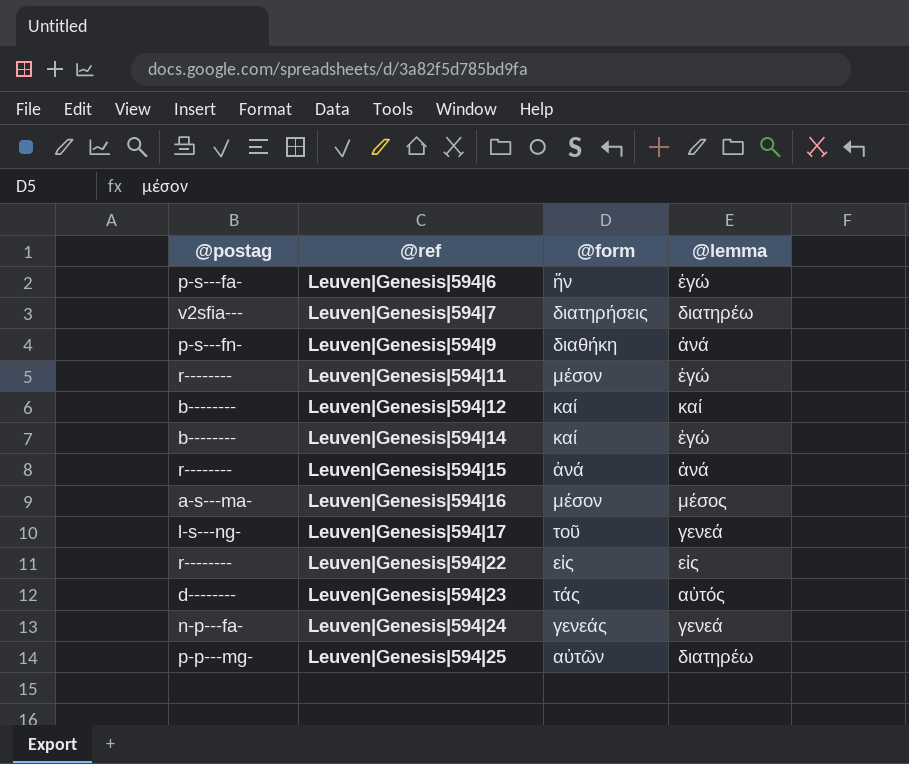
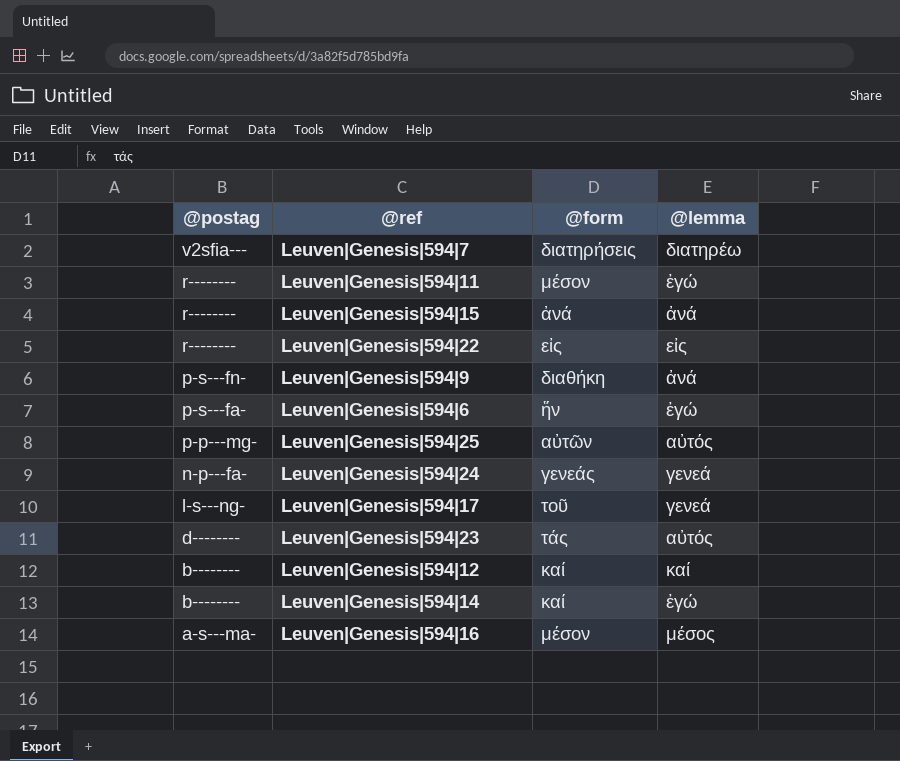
row order: @ref ascending -> @postag descending
Leuven|Genesis|594|25 | @lemma: διατηρέω -> αὐτός

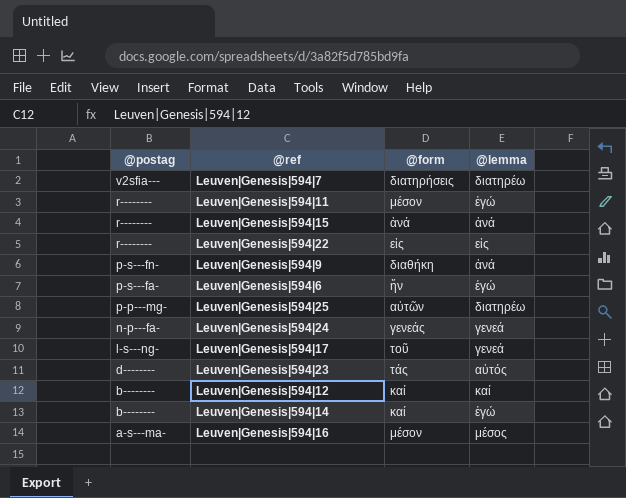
Leuven|Genesis|594|25 | @lemma: αὐτός -> διατηρέω

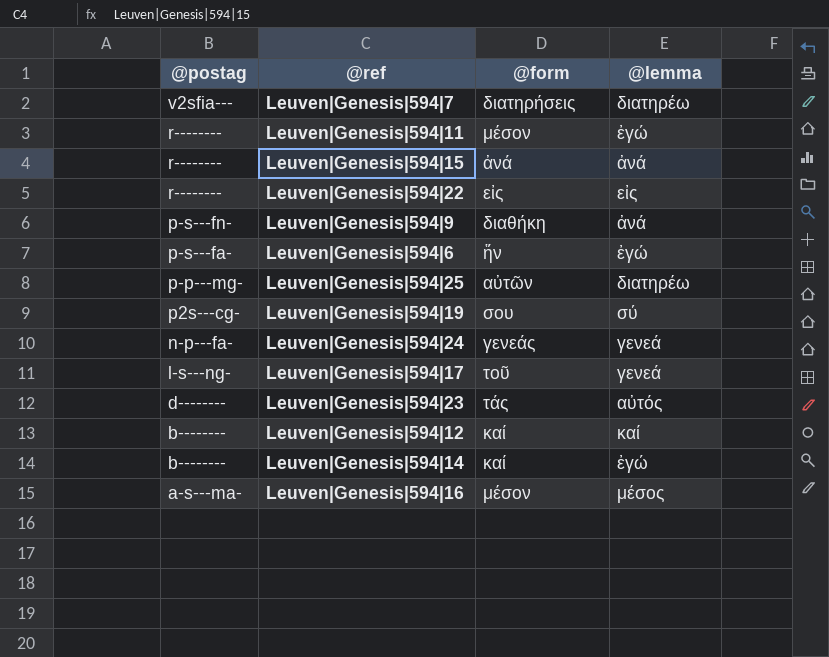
row Leuven|Genesis|594|19: none -> p2s---cg- | σου | σύ

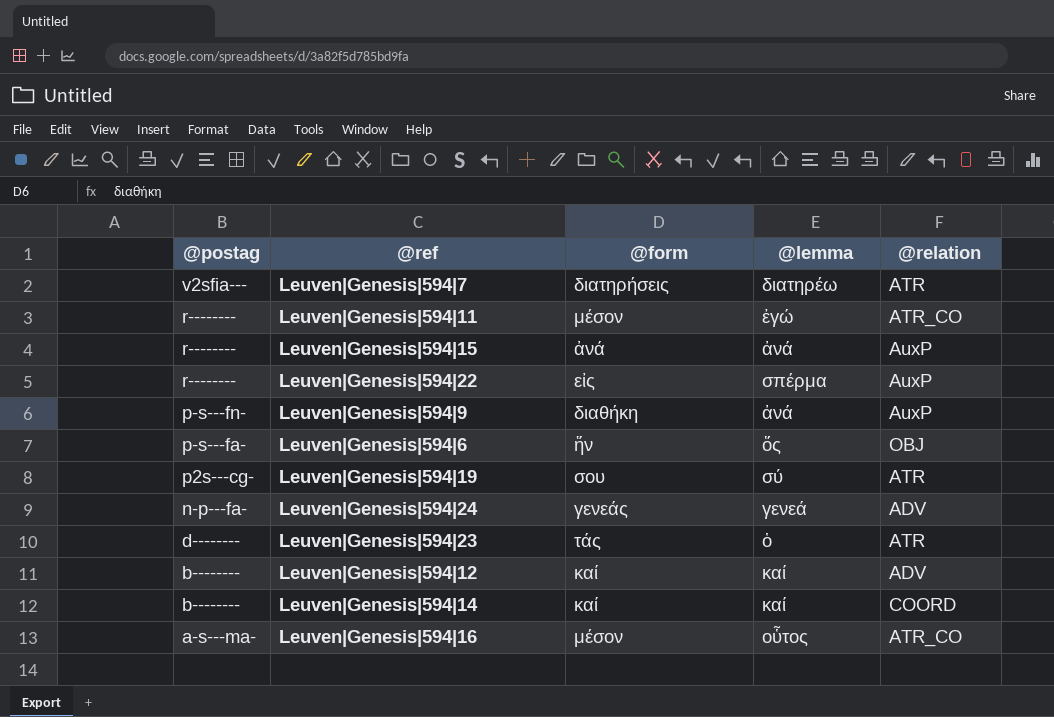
column @relation | position: none -> 5
row Leuven|Genesis|594|25: p-p---mg- | αὐτῶν | διατηρέω -> none
row Leuven|Genesis|594|17: l-s---ng- | τοῦ | γενεά -> none
Leuven|Genesis|594|22 | @lemma: εἰς -> σπέρμα
Leuven|Genesis|594|6 | @lemma: ἐγώ -> ὅς
Leuven|Genesis|594|23 | @lemma: αὐτός -> ὁ
Leuven|Genesis|594|14 | @lemma: ἐγώ -> καί
Leuven|Genesis|594|16 | @lemma: μέσος -> οὗτος

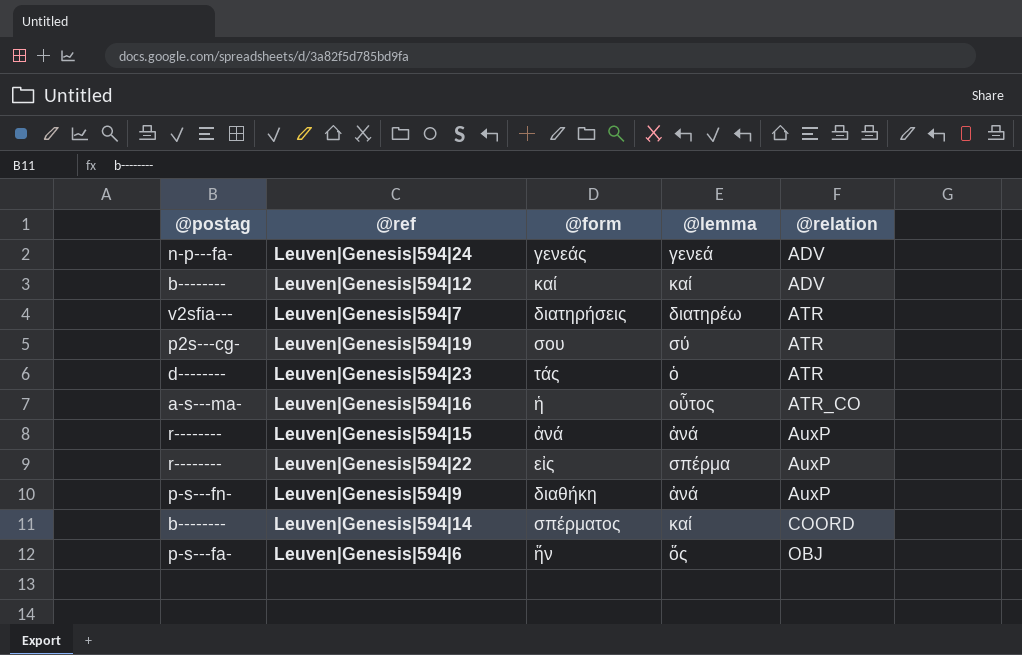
row order: @postag descending -> @relation ascending
row Leuven|Genesis|594|11: r-------- | μέσον | ἐγώ | ATR_CO -> none
Leuven|Genesis|594|16 | @form: μέσον -> ἡ
Leuven|Genesis|594|14 | @form: καί -> σπέρματος

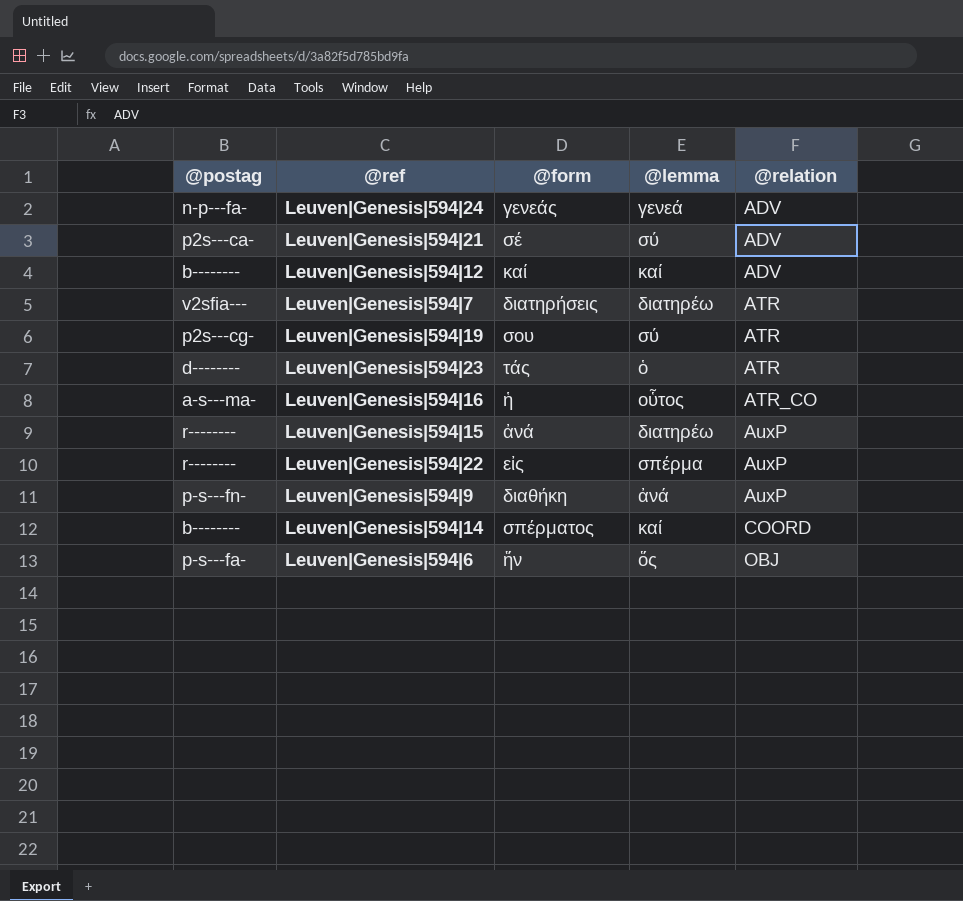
row Leuven|Genesis|594|21: none -> p2s---ca- | σέ | σύ | ADV
Leuven|Genesis|594|15 | @lemma: ἀνά -> διατηρέω

